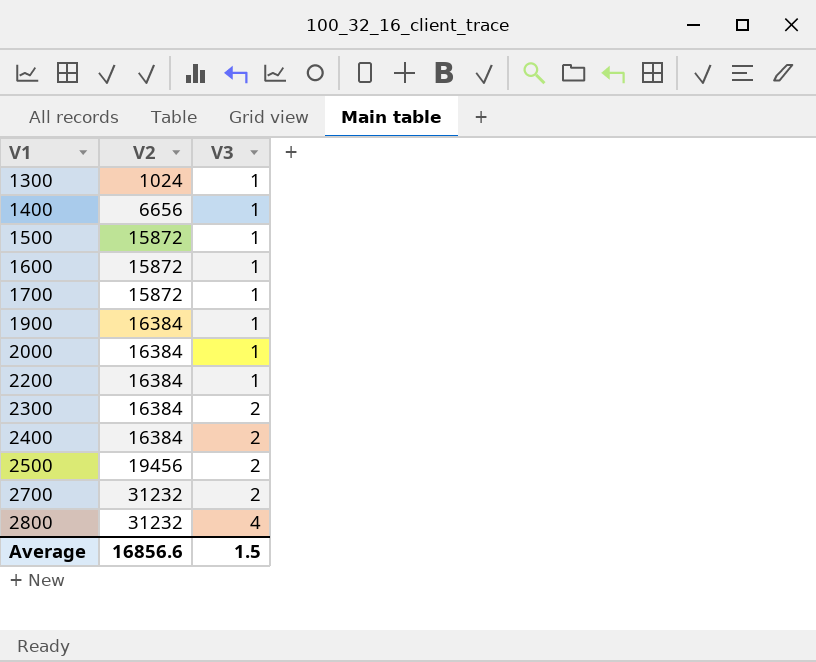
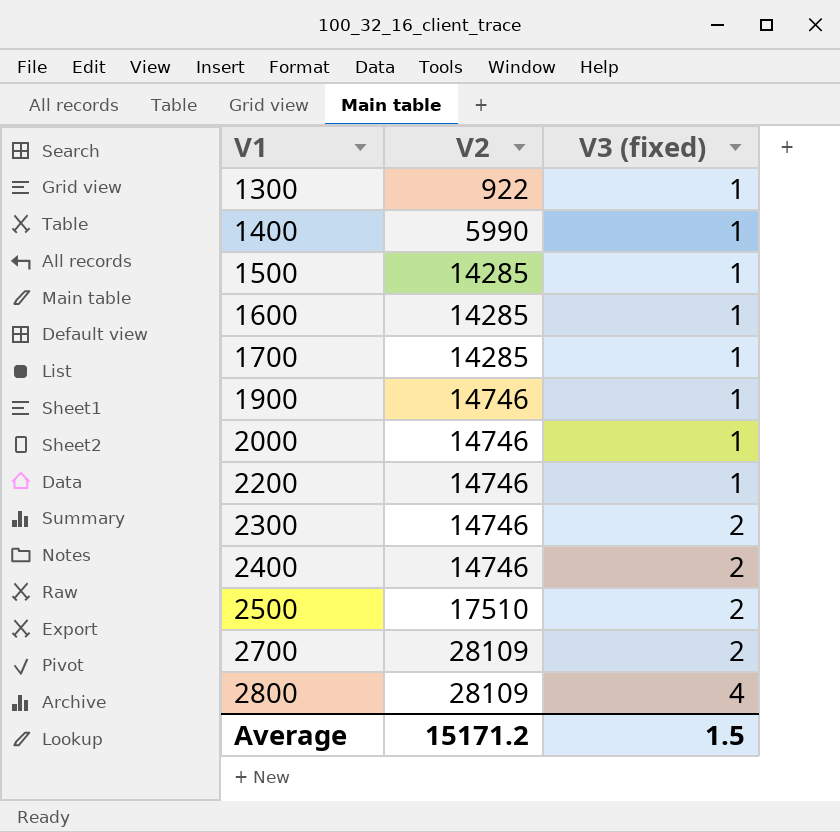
column name: V3 -> V3 (fixed)
1300 | V2: 1024 -> 922
1400 | V2: 6656 -> 5990
1500 | V2: 15872 -> 14285
1600 | V2: 15872 -> 14285
1700 | V2: 15872 -> 14285
1900 | V2: 16384 -> 14746
2000 | V2: 16384 -> 14746
2200 | V2: 16384 -> 14746
2300 | V2: 16384 -> 14746
2400 | V2: 16384 -> 14746
2500 | V2: 19456 -> 17510
2700 | V2: 31232 -> 28109
2800 | V2: 31232 -> 28109
Average | V2: 16856.6 -> 15171.2

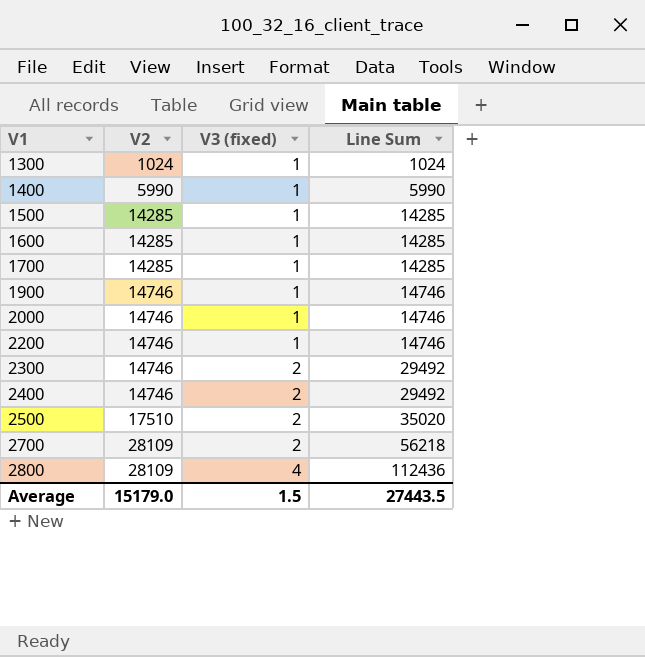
column Line Sum | formula: none -> [V2] * [V3 (fixed)]
1300 | V2: 922 -> 1024
Average | V2: 15171.2 -> 15179.0

